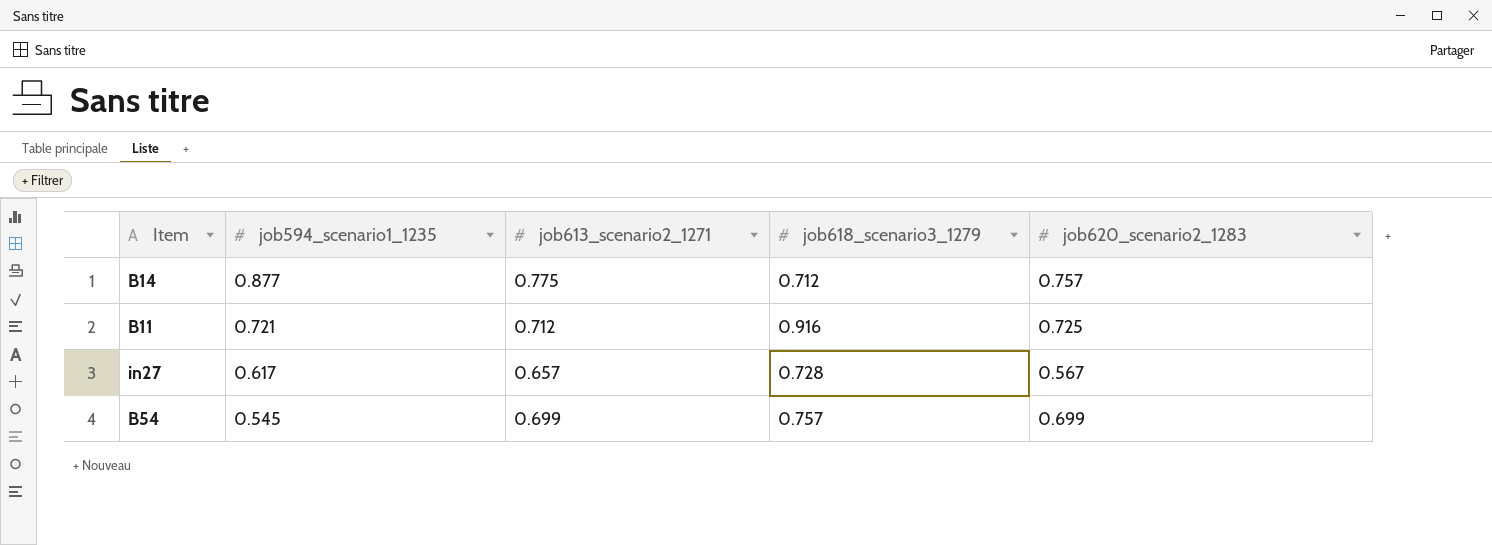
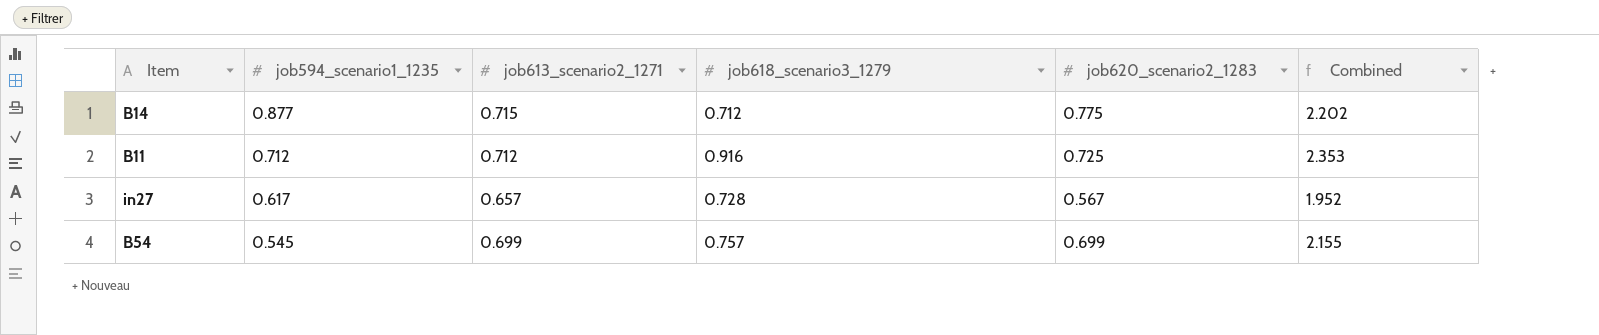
column Combined | formula: none -> [job613_scenario2_1271] + [job618_scenario3_1279] + [job620_scenario2_1283]
B14 | job613_scenario2_1271: 0.775 -> 0.715
B14 | job620_scenario2_1283: 0.757 -> 0.775
B11 | job594_scenario1_1235: 0.721 -> 0.712

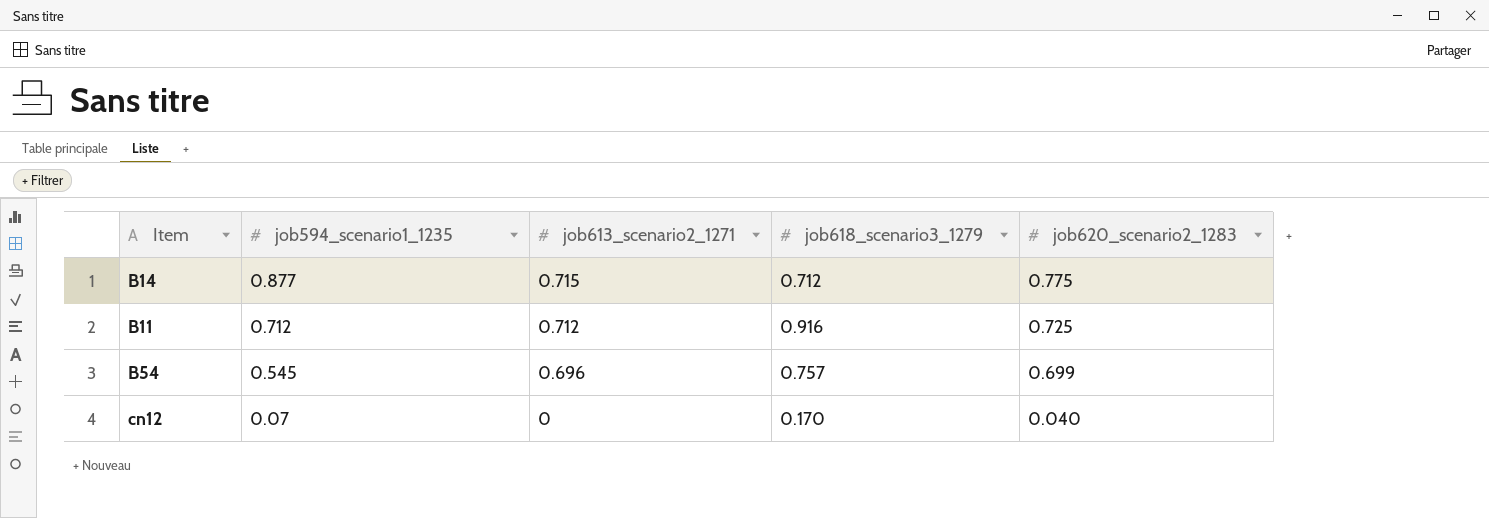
column Combined | formula: [job613_scenario2_1271] + [job618_scenario3_1279] + [job620_scenario2_1283] -> none
row in27: 0.617 | 0.657 | 0.728 | 0.567 | 1.952 -> none
B54 | job613_scenario2_1271: 0.699 -> 0.696
row cn12: none -> 0.07 | 0 | 0.170 | 0.040

